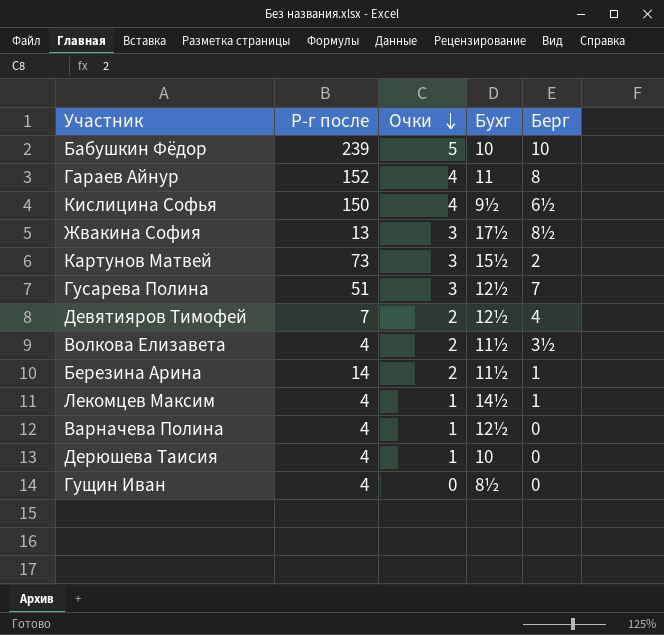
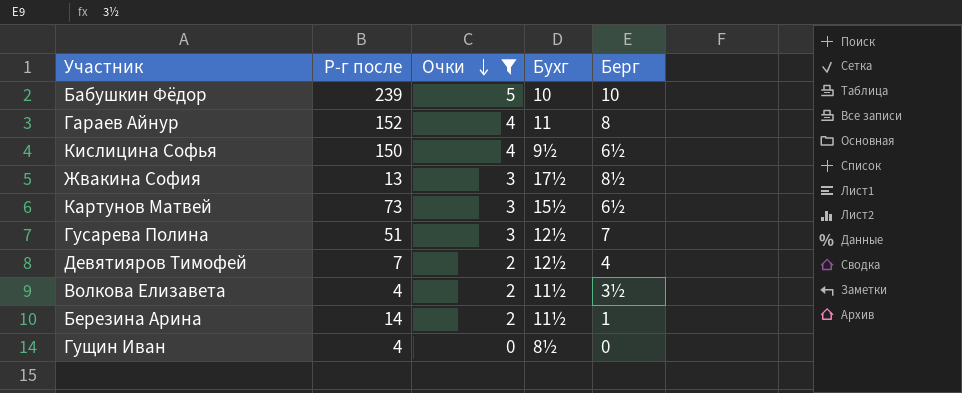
filter: none -> Очки != 1
Картунов Матвей | Берг: 2 -> 6½

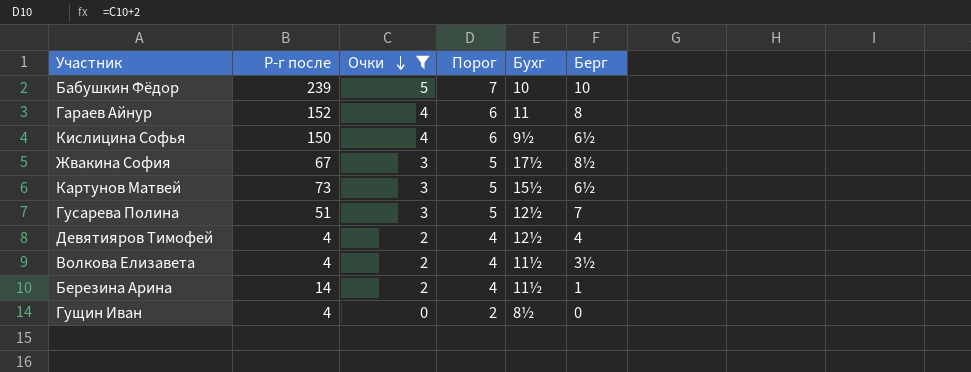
column Порог | formula: none -> [Очки] + 2
Жвакина София | Р-г после: 13 -> 67
Девятияров Тимофей | Р-г после: 7 -> 4

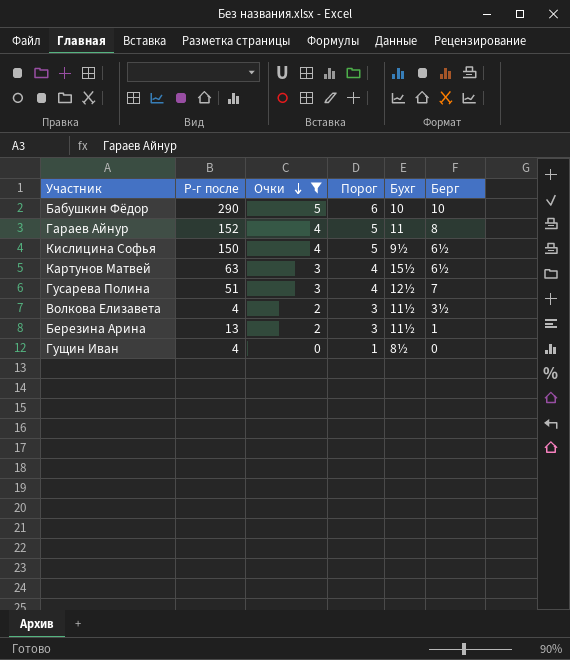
column Порог | formula: [Очки] + 2 -> [Очки] + 1
row Жвакина София: 67 | 3 | 5 | 17½ | 8½ -> none
row Девятияров Тимофей: 4 | 2 | 4 | 12½ | 4 -> none
Бабушкин Фёдор | Р-г после: 239 -> 290
Картунов Матвей | Р-г после: 73 -> 63
Березина Арина | Р-г после: 14 -> 13

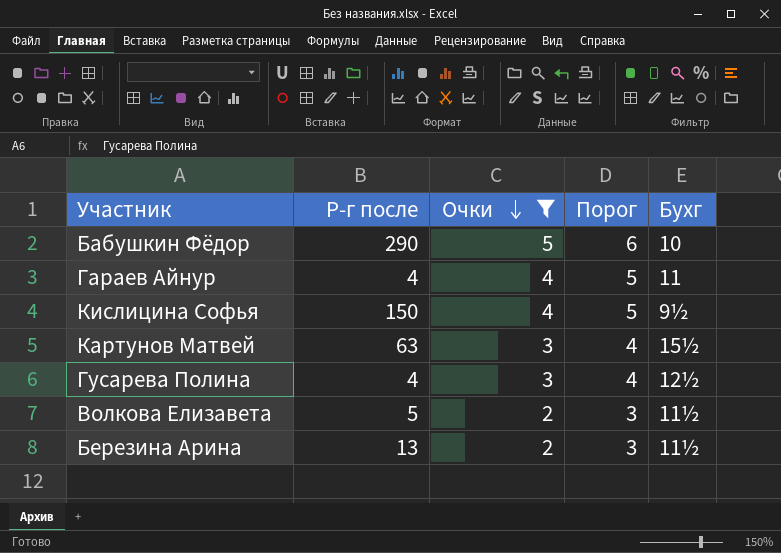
column Берг | position: 6 -> none
row Гущин Иван: 4 | 0 | 1 | 8½ | 0 -> none
Гараев Айнур | Р-г после: 152 -> 4
Гусарева Полина | Р-г после: 51 -> 4
Волкова Елизавета | Р-г после: 4 -> 5

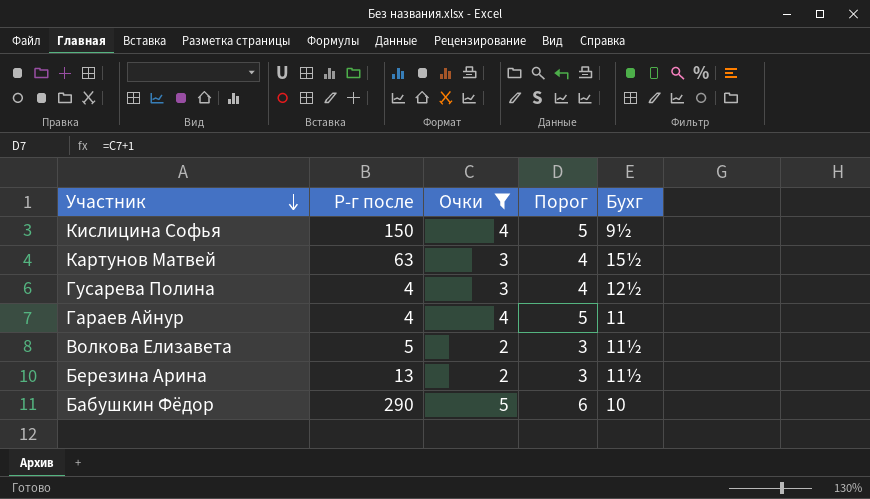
row order: Очки descending -> Участник descending

